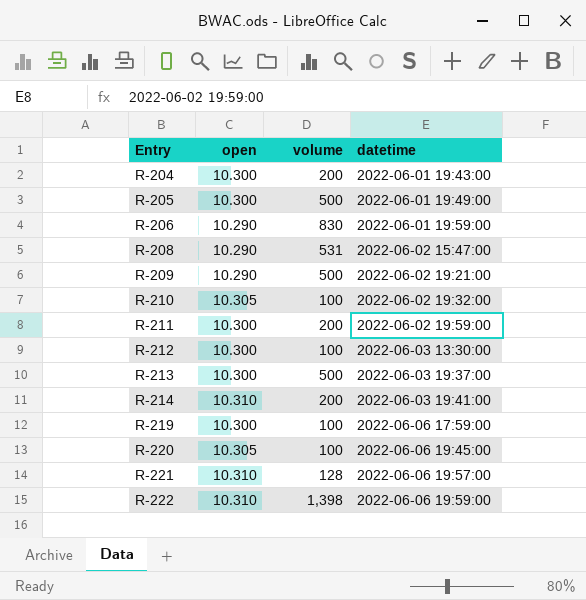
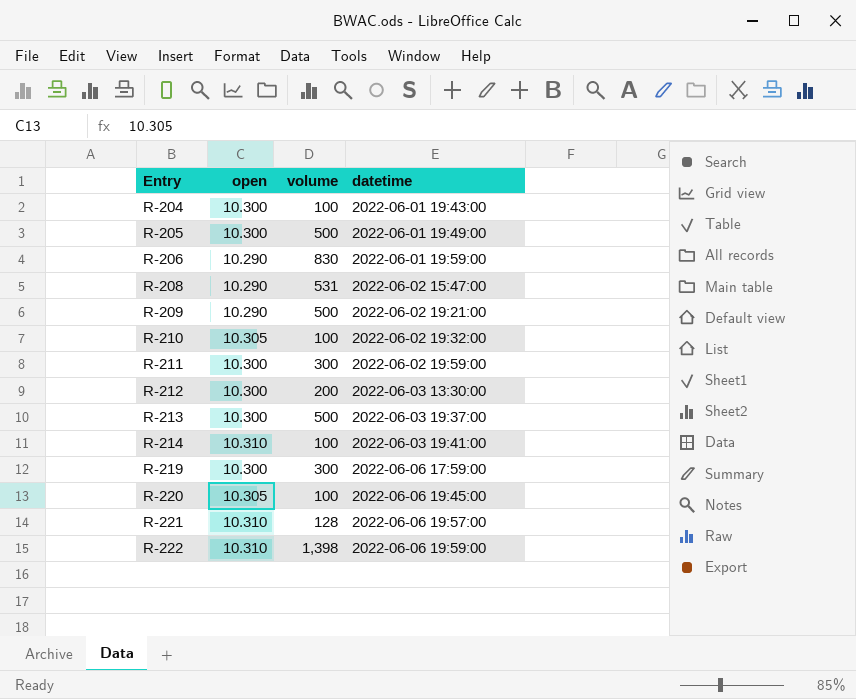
R-204 | volume: 200 -> 100
R-211 | volume: 200 -> 300
R-212 | volume: 100 -> 200
R-214 | volume: 200 -> 100
R-219 | volume: 100 -> 300

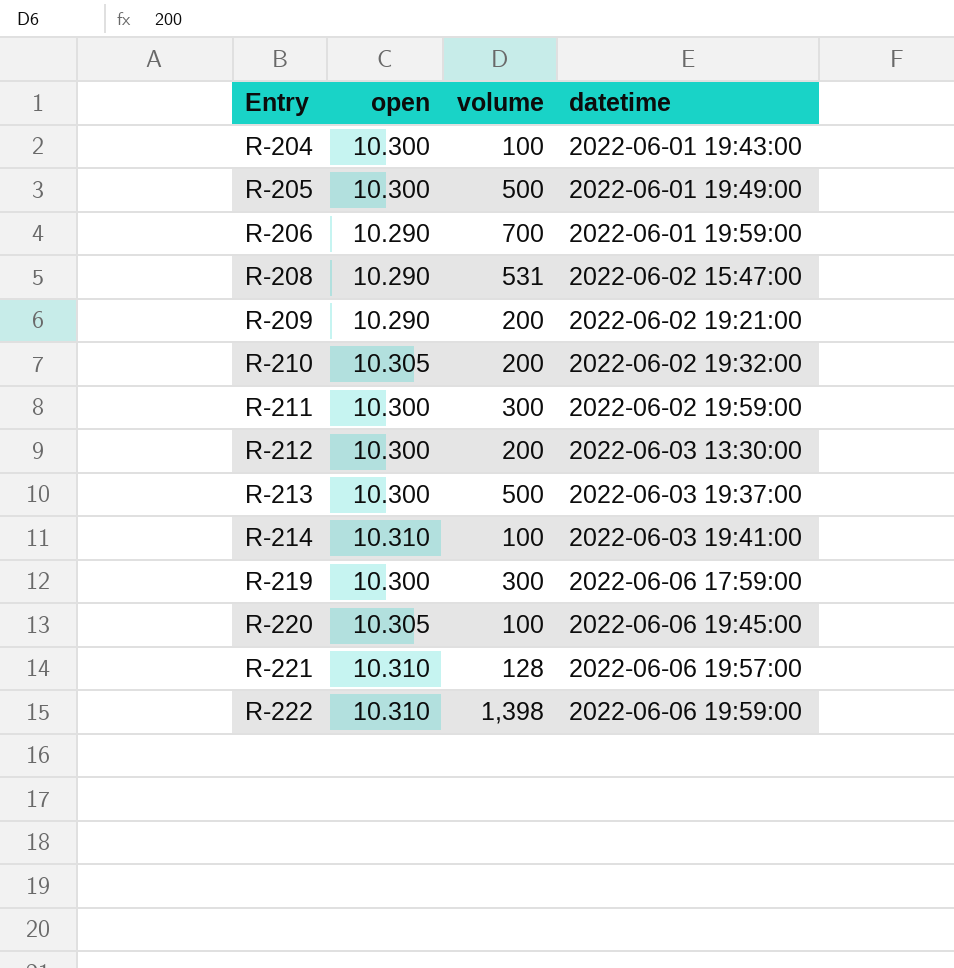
R-206 | volume: 830 -> 700
R-209 | volume: 500 -> 200
R-210 | volume: 100 -> 200

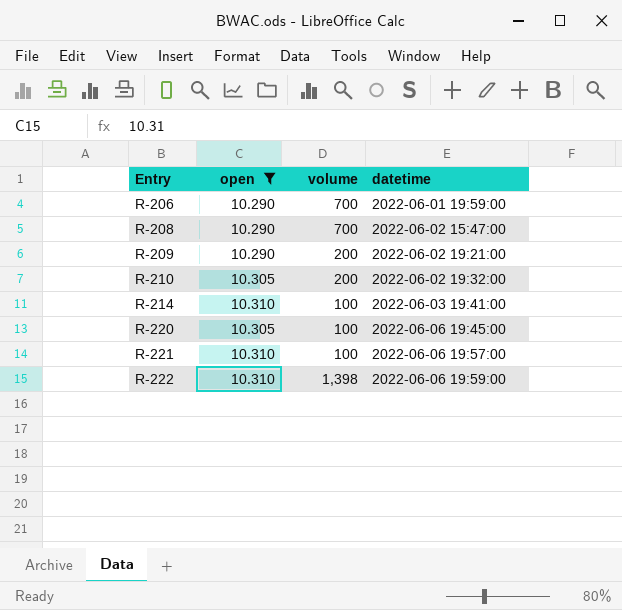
filter: none -> open != 10.300
R-208 | volume: 531 -> 700
R-221 | volume: 128 -> 100

